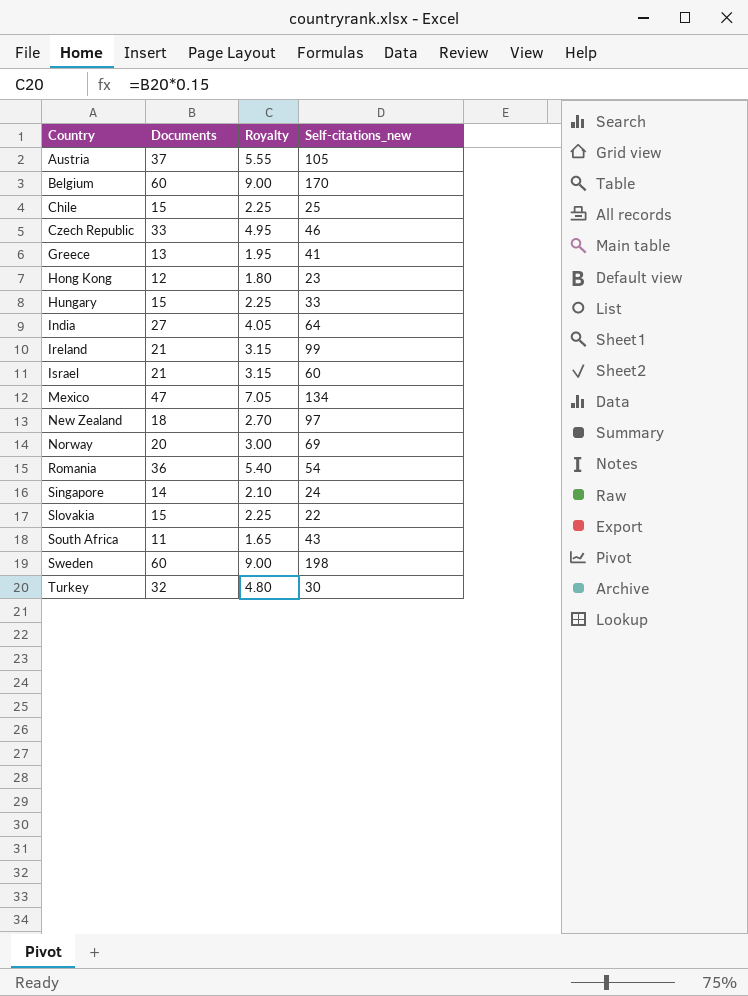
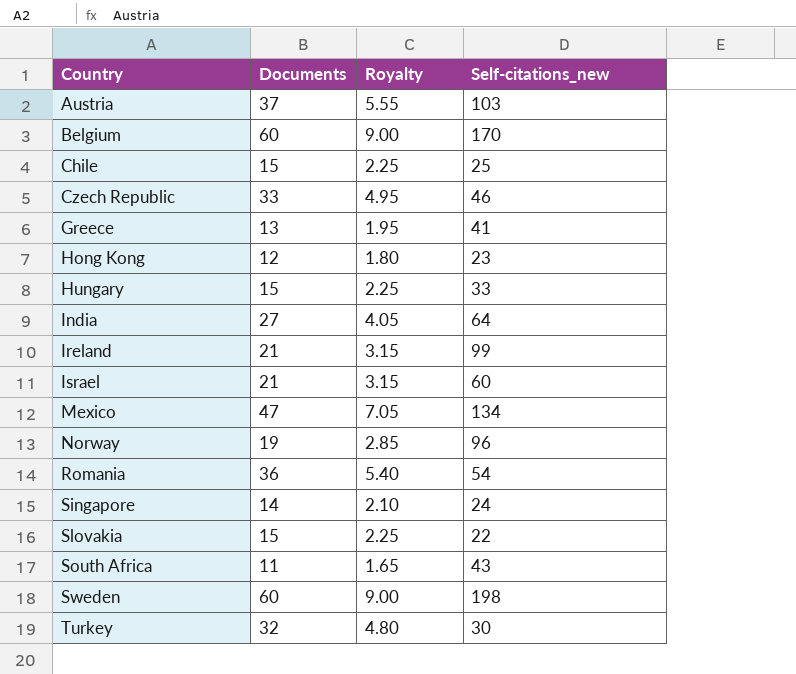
row New Zealand: 18 | 2.70 | 97 -> none
Austria | Self-citations_new: 105 -> 103
Norway | Documents: 20 -> 19
Norway | Royalty: 3.00 -> 2.85
Norway | Self-citations_new: 69 -> 96

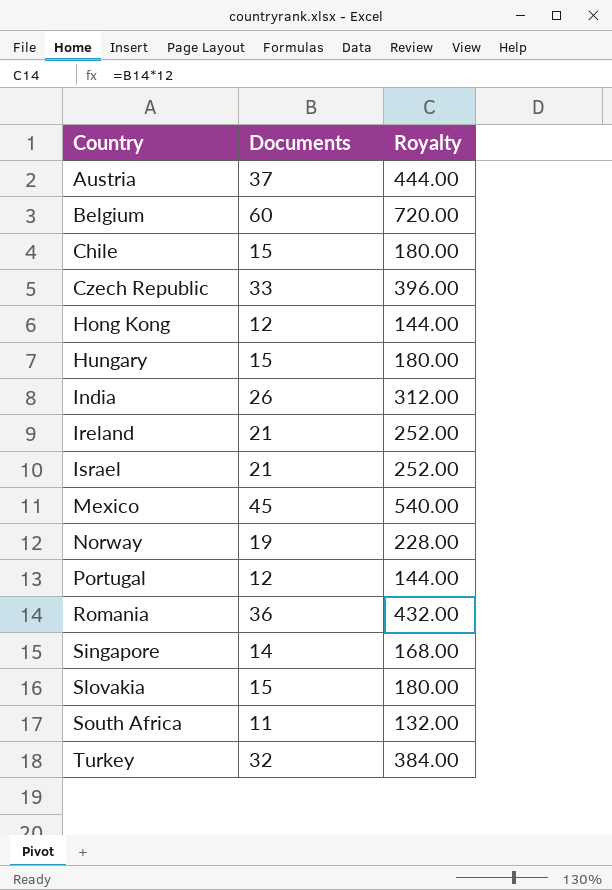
column Self-citations_new | position: 4 -> none
column Royalty | formula: [Documents] * 0.15 -> [Documents] * 12
row Greece: 13 | 1.95 | 41 -> none
row Sweden: 60 | 9.00 | 198 -> none
India | Documents: 27 -> 26
Mexico | Documents: 47 -> 45
row Portugal: none -> 12 | 144.00

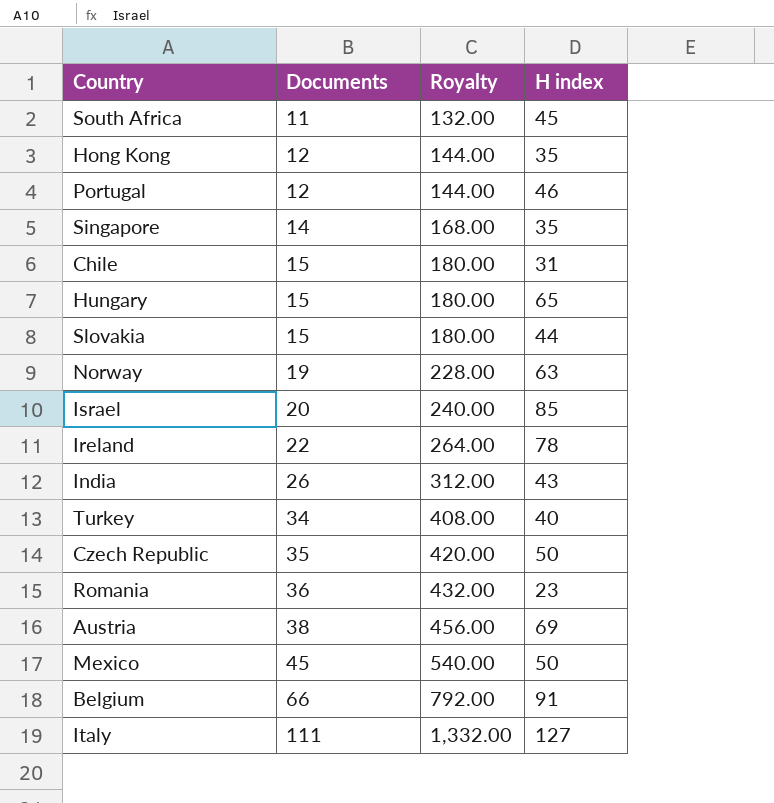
row order: Country ascending -> Documents ascending
column H index | position: none -> 4
Israel | Documents: 21 -> 20
Israel | Royalty: 252.00 -> 240.00
Ireland | Documents: 21 -> 22
Ireland | Royalty: 252.00 -> 264.00
Turkey | Documents: 32 -> 34
Turkey | Royalty: 384.00 -> 408.00
Czech Republic | Documents: 33 -> 35
Czech Republic | Royalty: 396.00 -> 420.00
Austria | Documents: 37 -> 38
Austria | Royalty: 444.00 -> 456.00
Belgium | Documents: 60 -> 66
Belgium | Royalty: 720.00 -> 792.00
row Italy: none -> 111 | 1,332.00 | 127

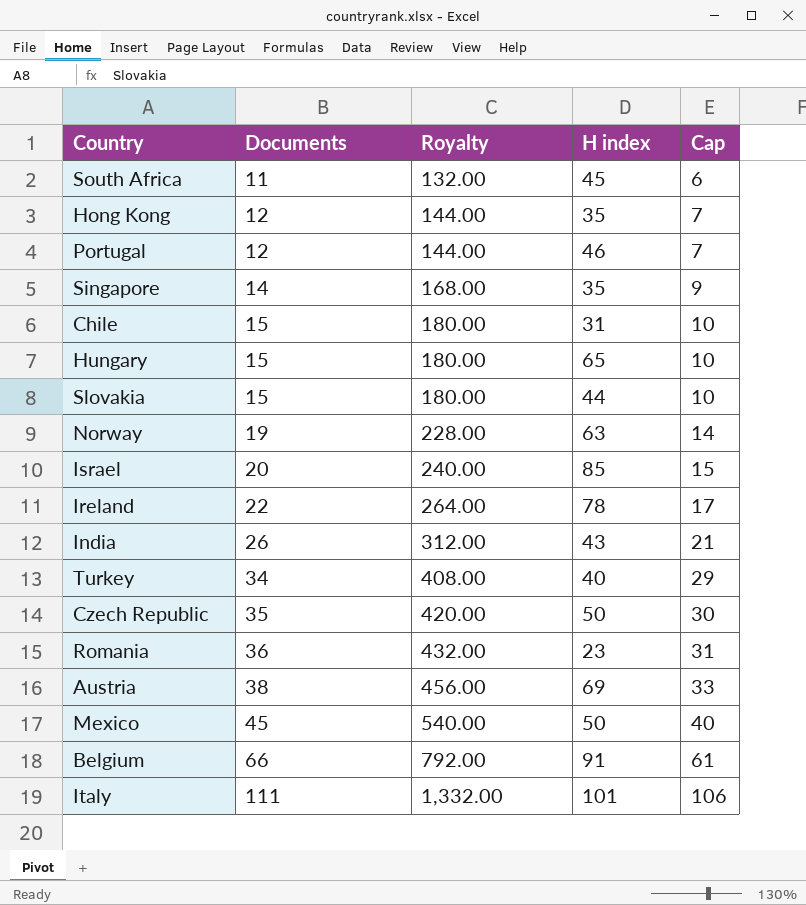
column Cap | formula: none -> [Documents] - 5
Italy | H index: 127 -> 101

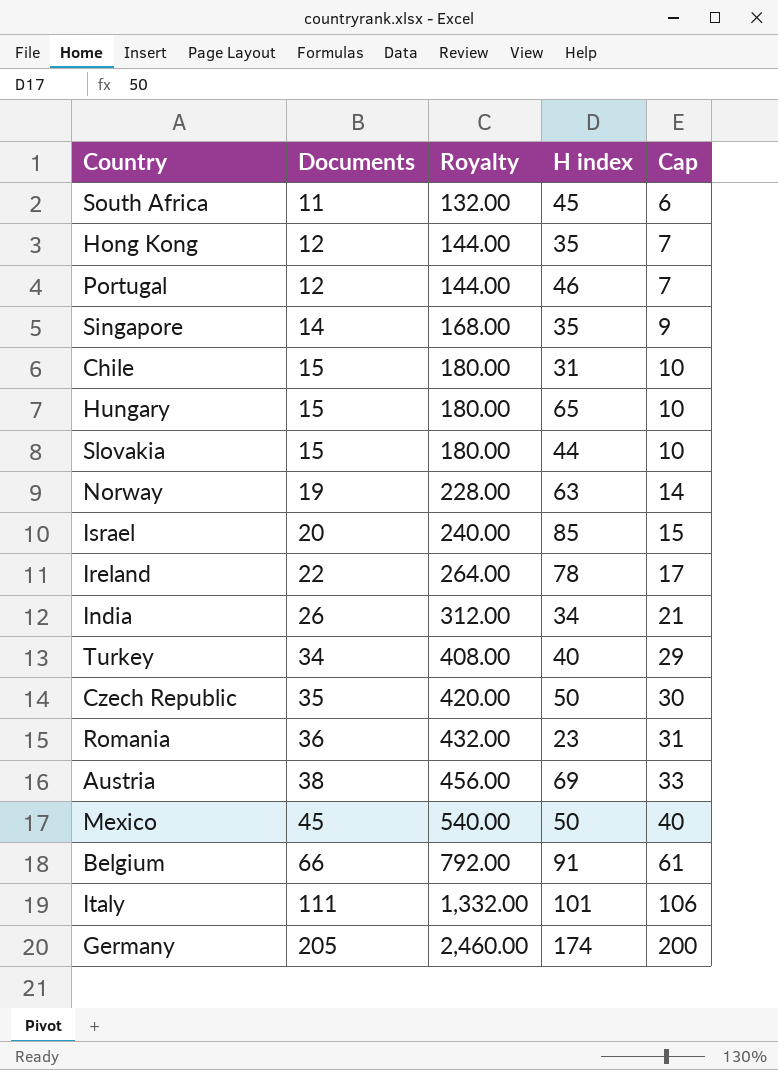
India | H index: 43 -> 34
row Germany: none -> 205 | 2,460.00 | 174 | 200

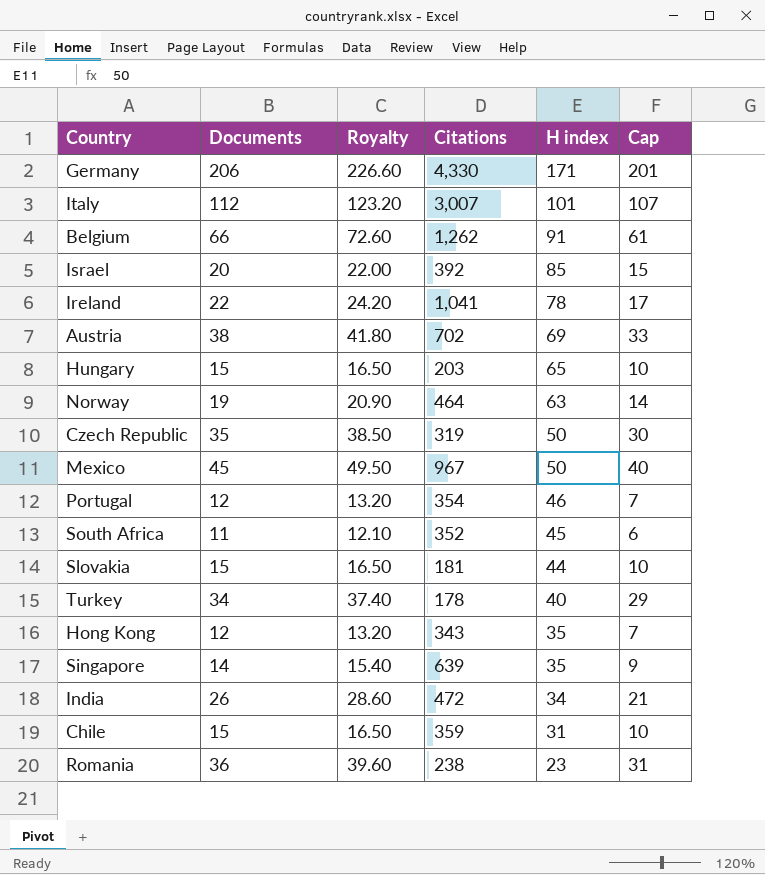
row order: Documents ascending -> H index descending
column Royalty | formula: [Documents] * 12 -> [Documents] * 1.1
column Citations | position: none -> 4
Germany | Documents: 205 -> 206
Germany | H index: 174 -> 171
Germany | Cap: 200 -> 201
Italy | Documents: 111 -> 112
Italy | Cap: 106 -> 107

